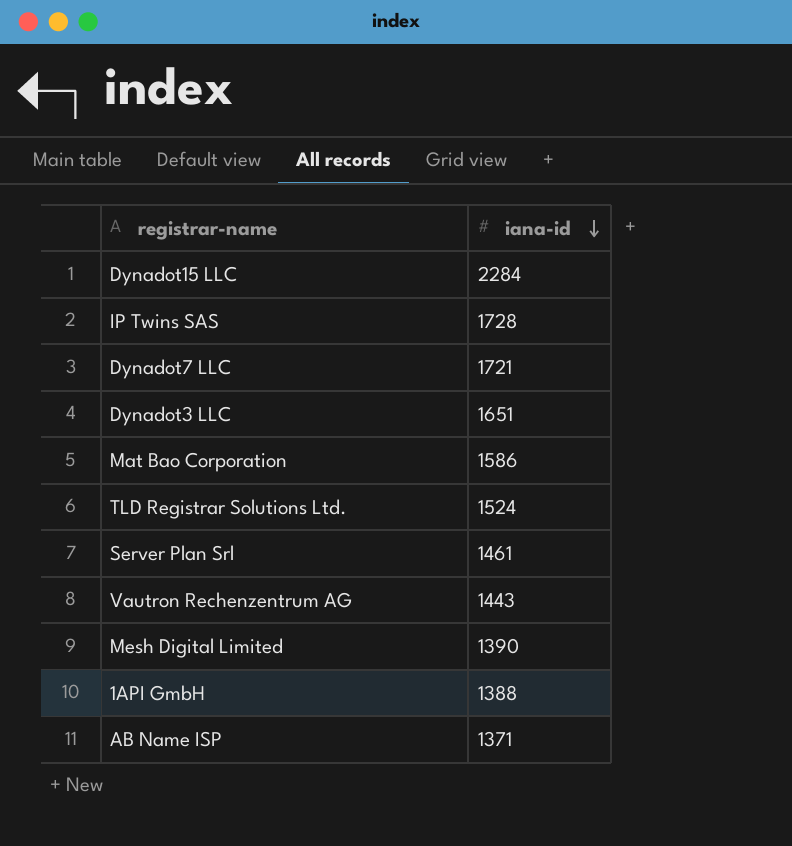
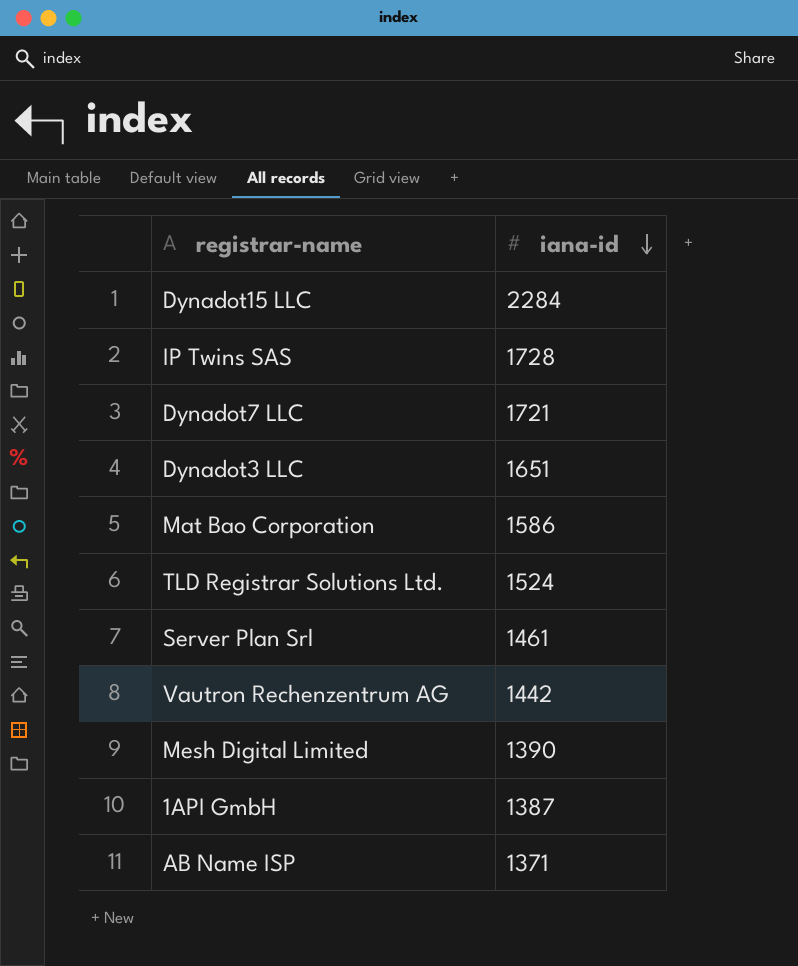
Vautron Rechenzentrum AG | iana-id: 1443 -> 1442
1API GmbH | iana-id: 1388 -> 1387

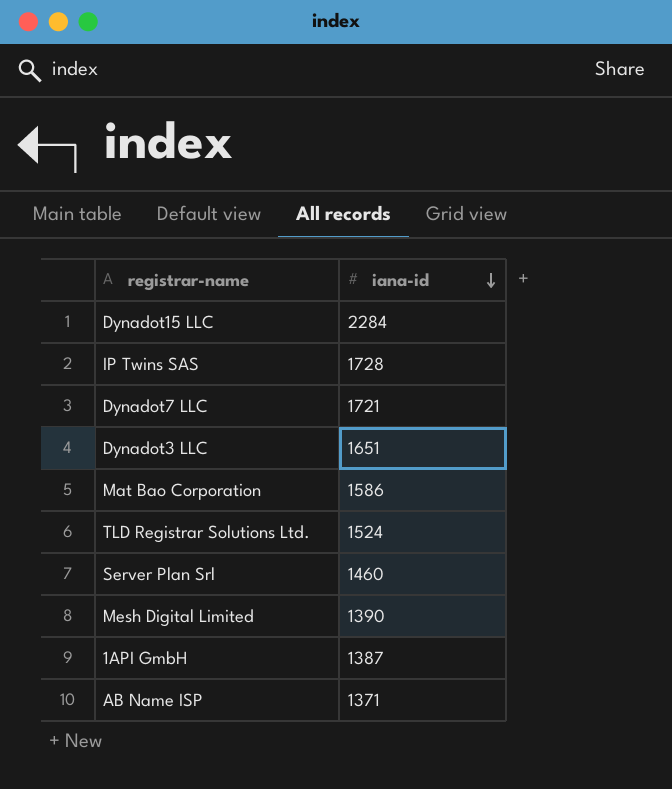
row Vautron Rechenzentrum AG: 1442 -> none
Server Plan Srl | iana-id: 1461 -> 1460

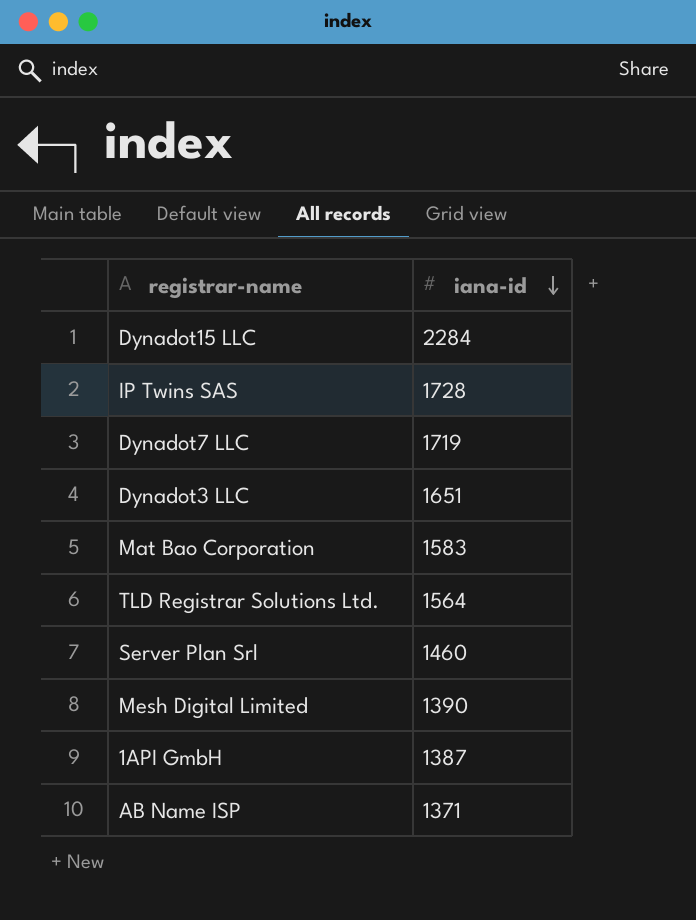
Dynadot7 LLC | iana-id: 1721 -> 1719
Mat Bao Corporation | iana-id: 1586 -> 1583
TLD Registrar Solutions Ltd. | iana-id: 1524 -> 1564

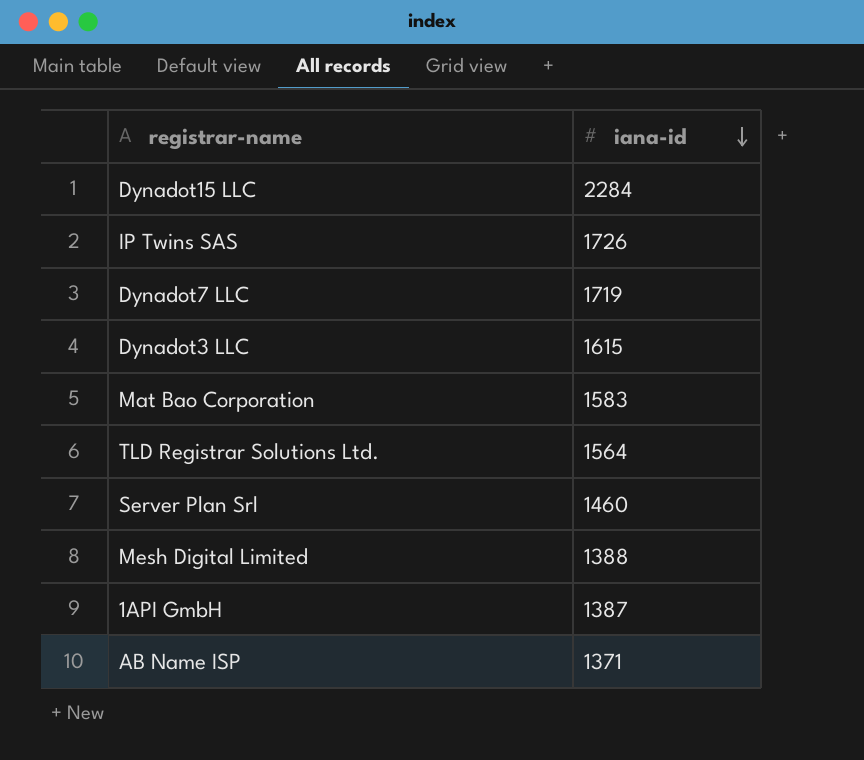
IP Twins SAS | iana-id: 1728 -> 1726
Dynadot3 LLC | iana-id: 1651 -> 1615
Mesh Digital Limited | iana-id: 1390 -> 1388

